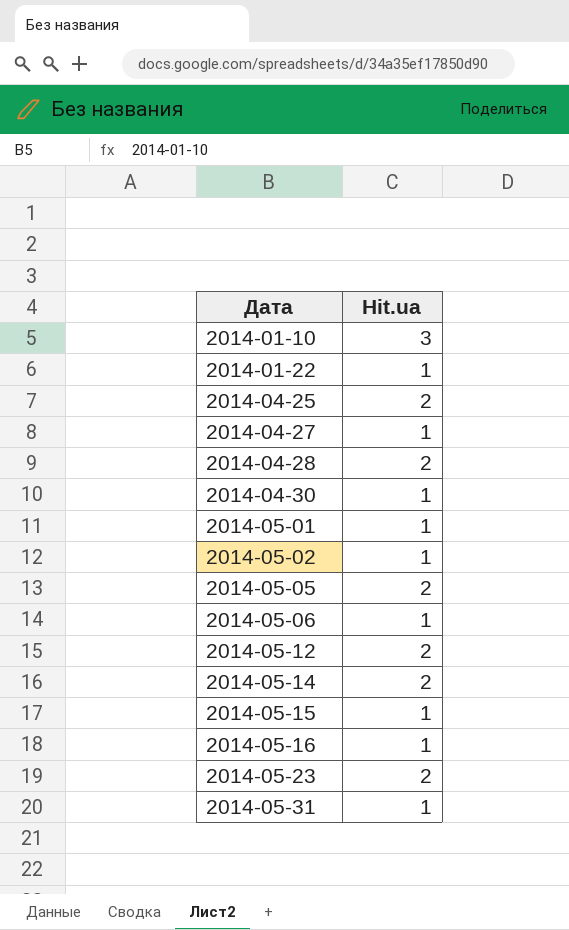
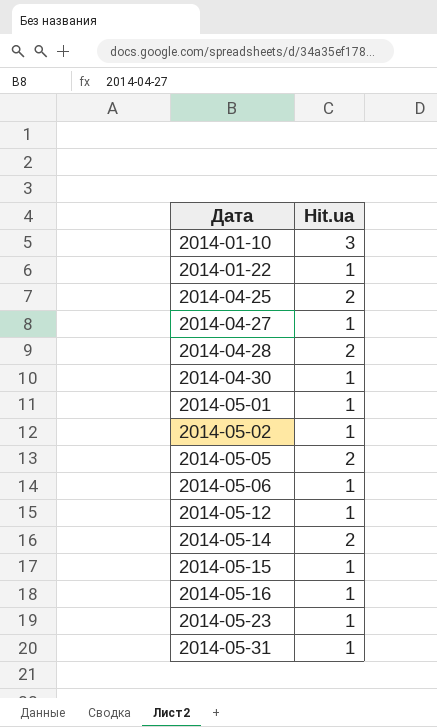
2014-05-12 | Hit.ua: 2 -> 1
2014-05-23 | Hit.ua: 2 -> 1

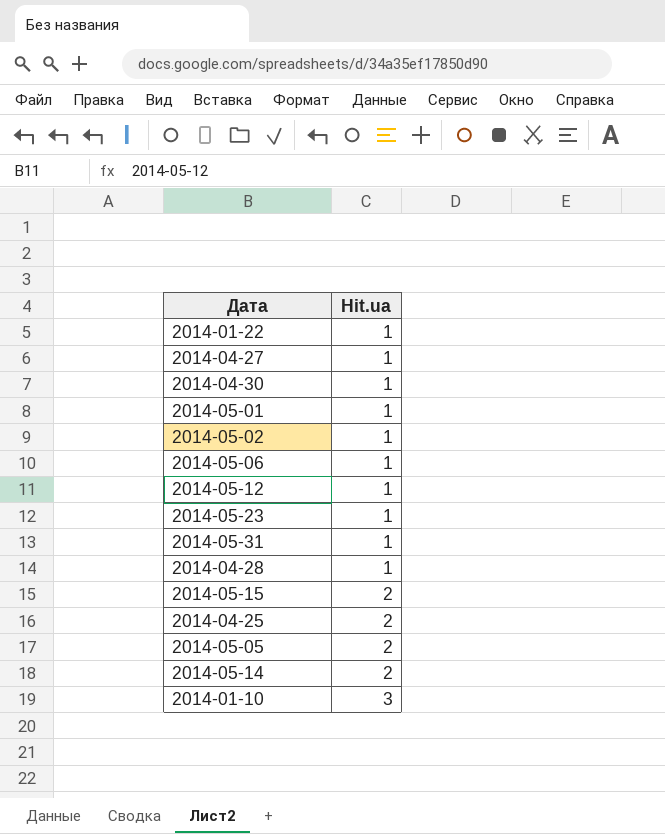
row order: Дата ascending -> Hit.ua ascending
row 2014-05-16: 1 -> none
2014-04-28 | Hit.ua: 2 -> 1
2014-05-15 | Hit.ua: 1 -> 2

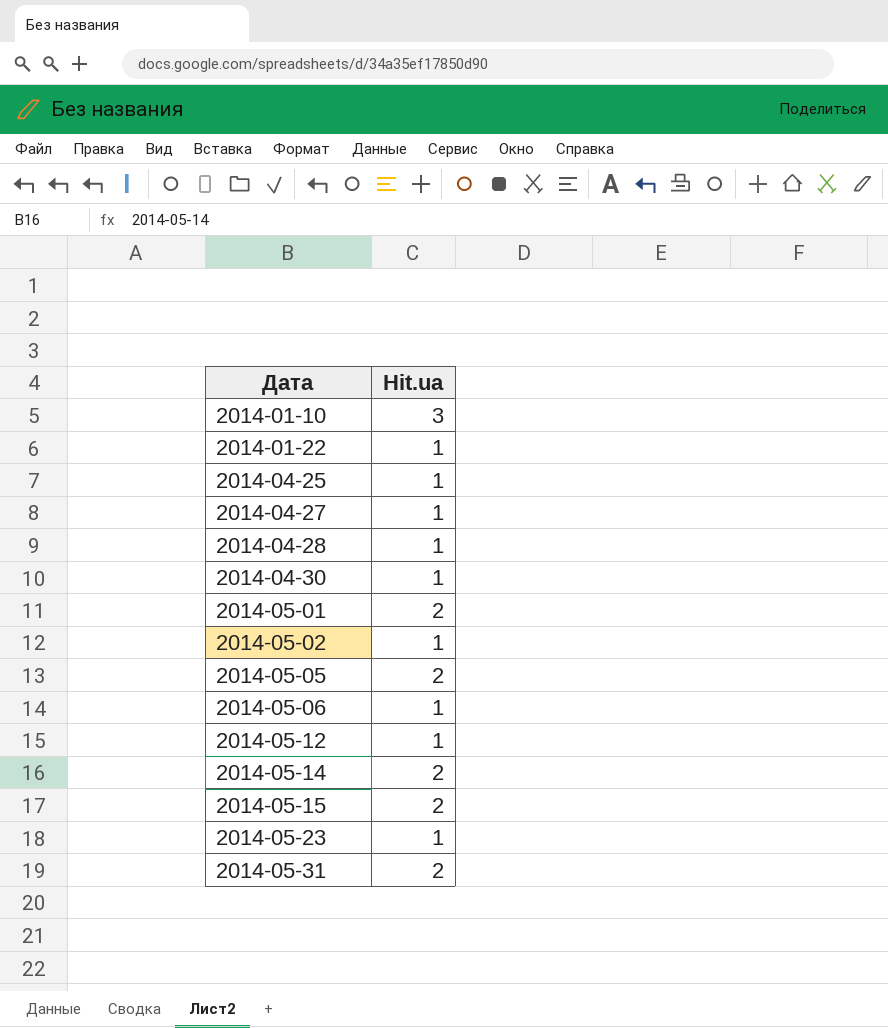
row order: Hit.ua ascending -> Дата ascending
2014-04-25 | Hit.ua: 2 -> 1
2014-05-01 | Hit.ua: 1 -> 2
2014-05-31 | Hit.ua: 1 -> 2

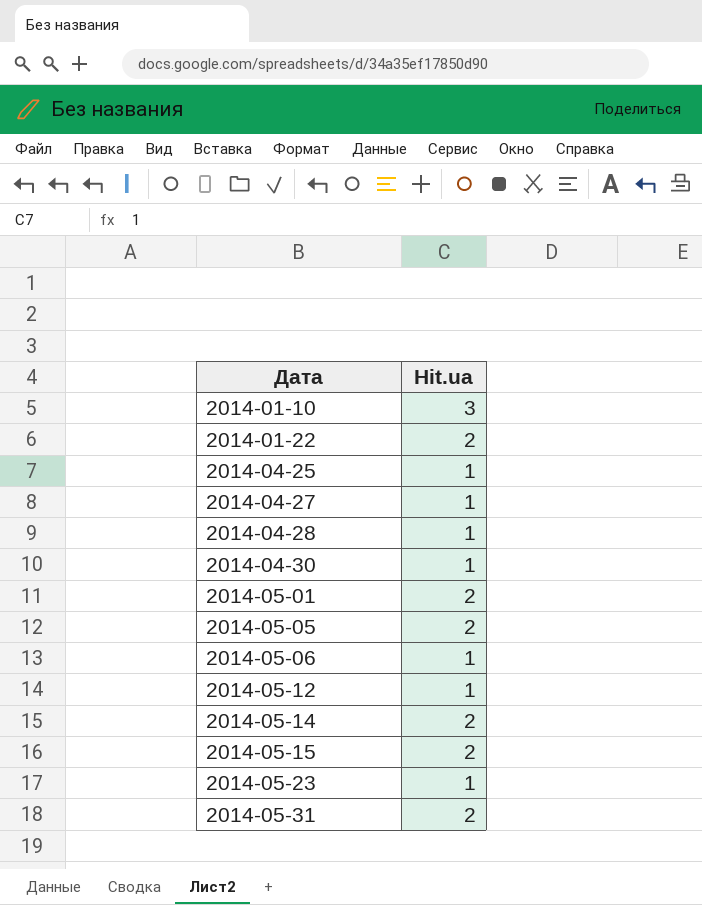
row 2014-05-02: 1 -> none
2014-01-22 | Hit.ua: 1 -> 2

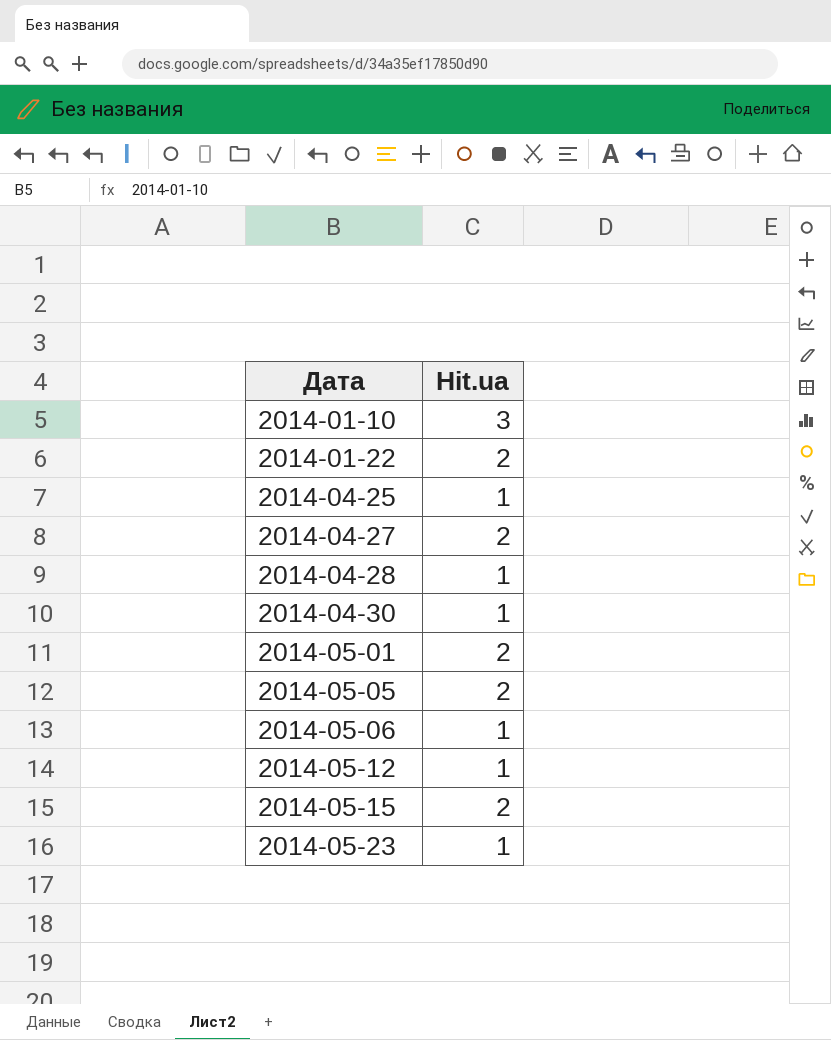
row 2014-05-14: 2 -> none
row 2014-05-31: 2 -> none
2014-04-27 | Hit.ua: 1 -> 2

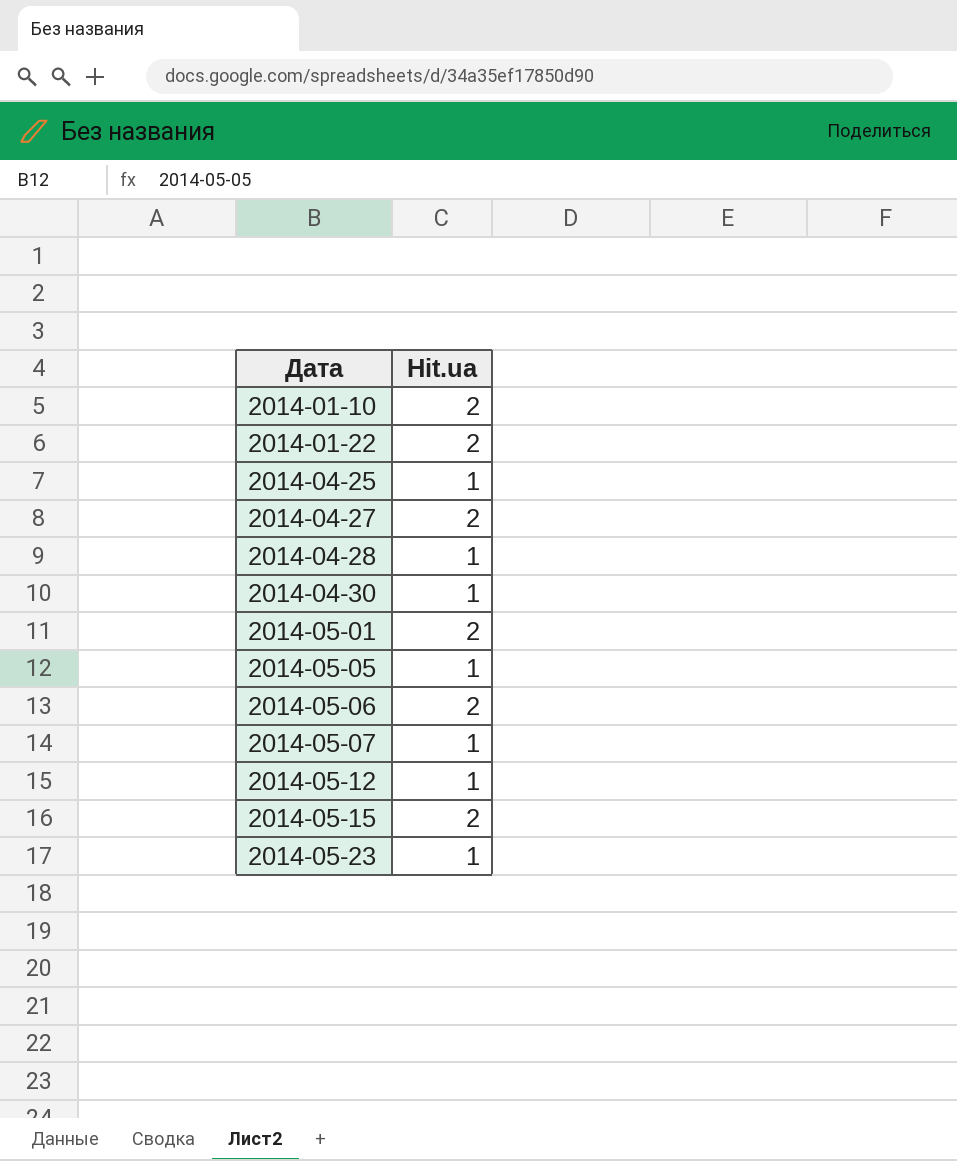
2014-01-10 | Hit.ua: 3 -> 2
2014-05-05 | Hit.ua: 2 -> 1
2014-05-06 | Hit.ua: 1 -> 2
row 2014-05-07: none -> 1

